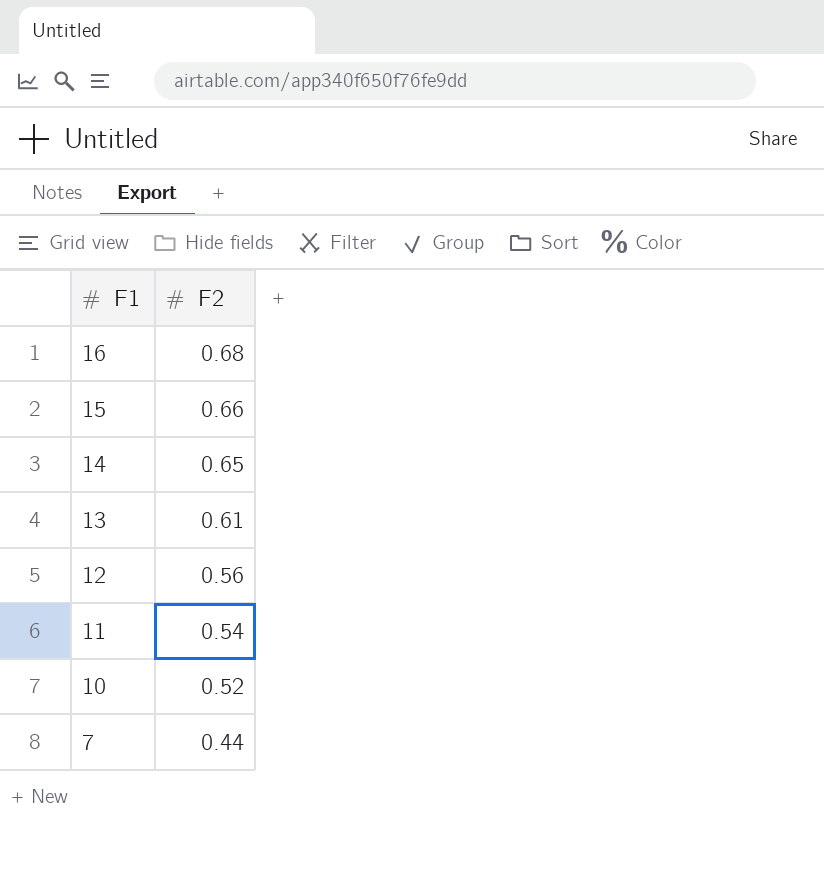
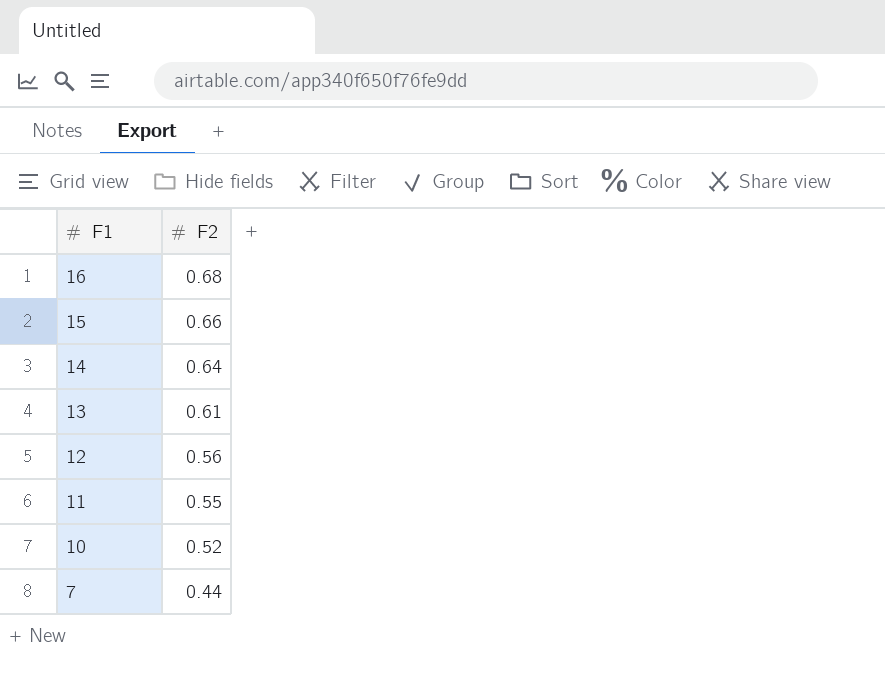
14 | F2: 0.65 -> 0.64
11 | F2: 0.54 -> 0.55

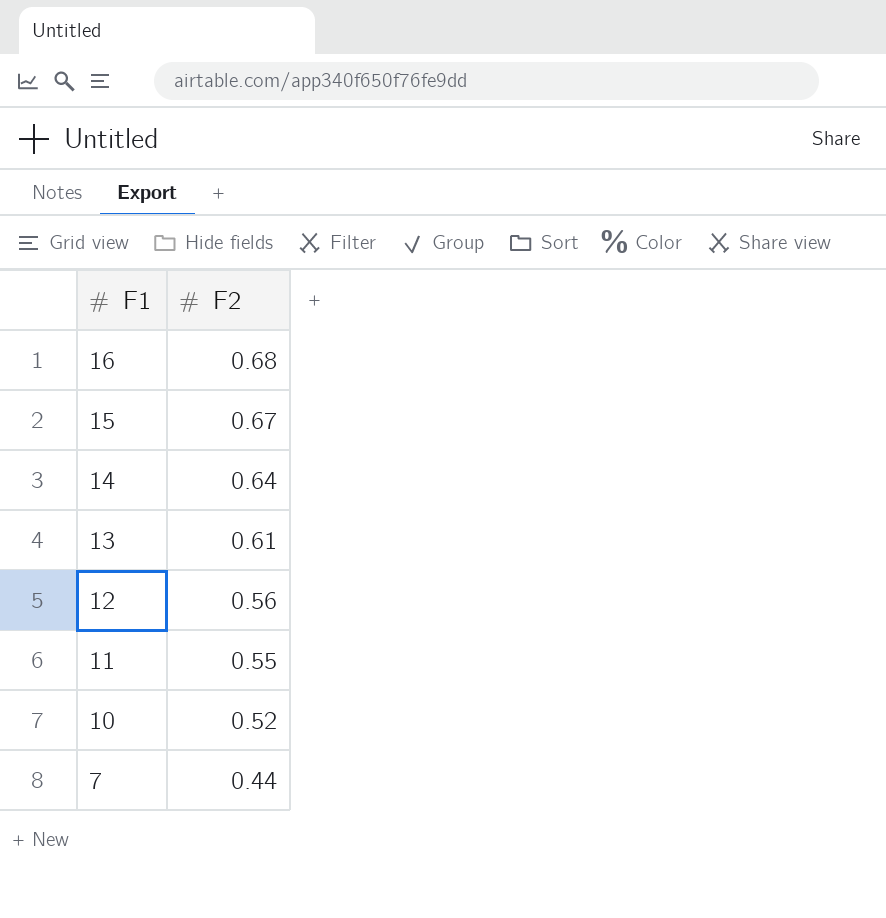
15 | F2: 0.66 -> 0.67

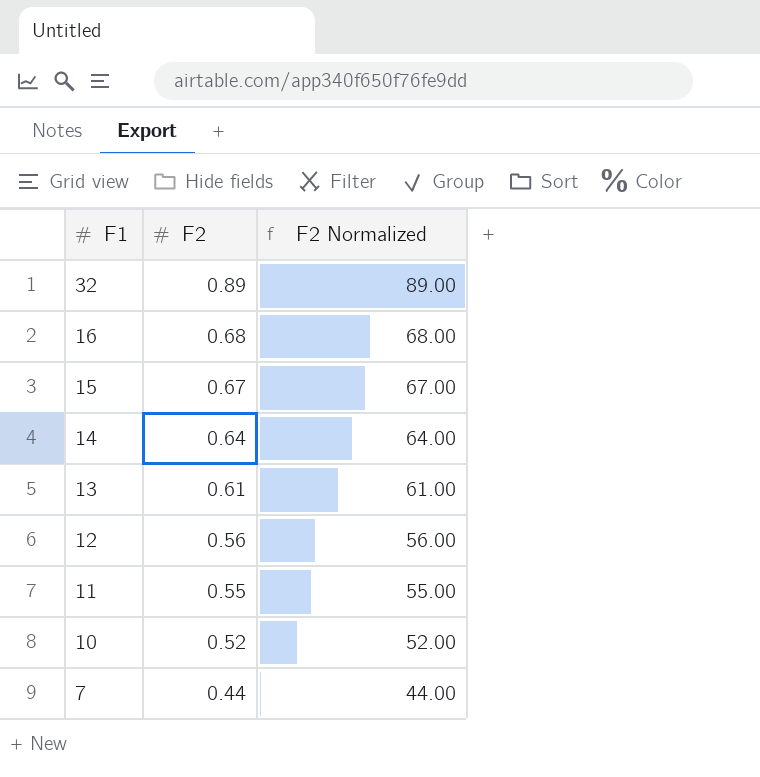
column F2 Normalized | formula: none -> [F2] * 100
row 32: none -> 0.89 | 89.00

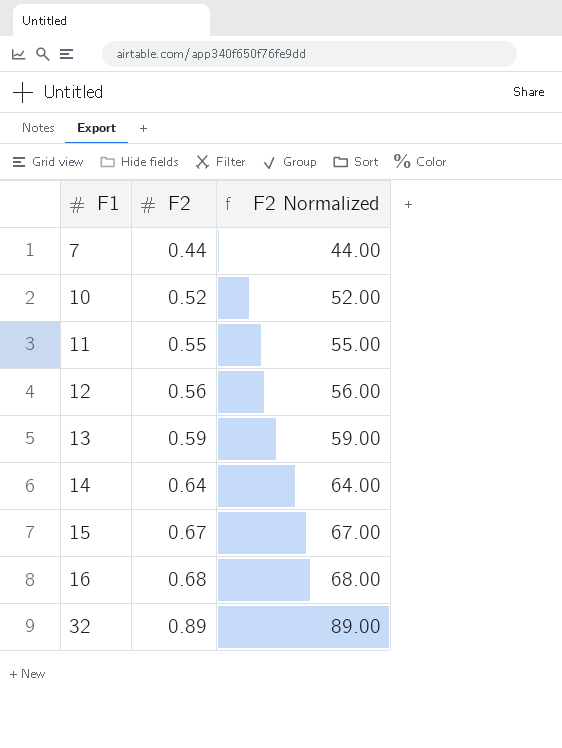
row order: F1 descending -> F1 ascending
13 | F2: 0.61 -> 0.59
13 | F2 Normalized: 61.00 -> 59.00

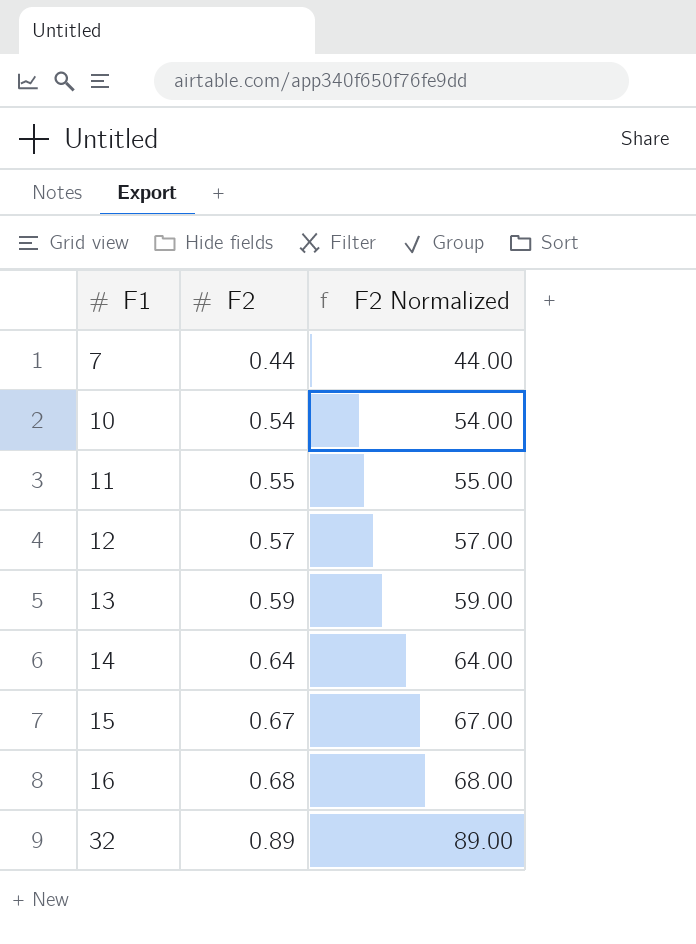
10 | F2: 0.52 -> 0.54
10 | F2 Normalized: 52.00 -> 54.00
12 | F2: 0.56 -> 0.57
12 | F2 Normalized: 56.00 -> 57.00

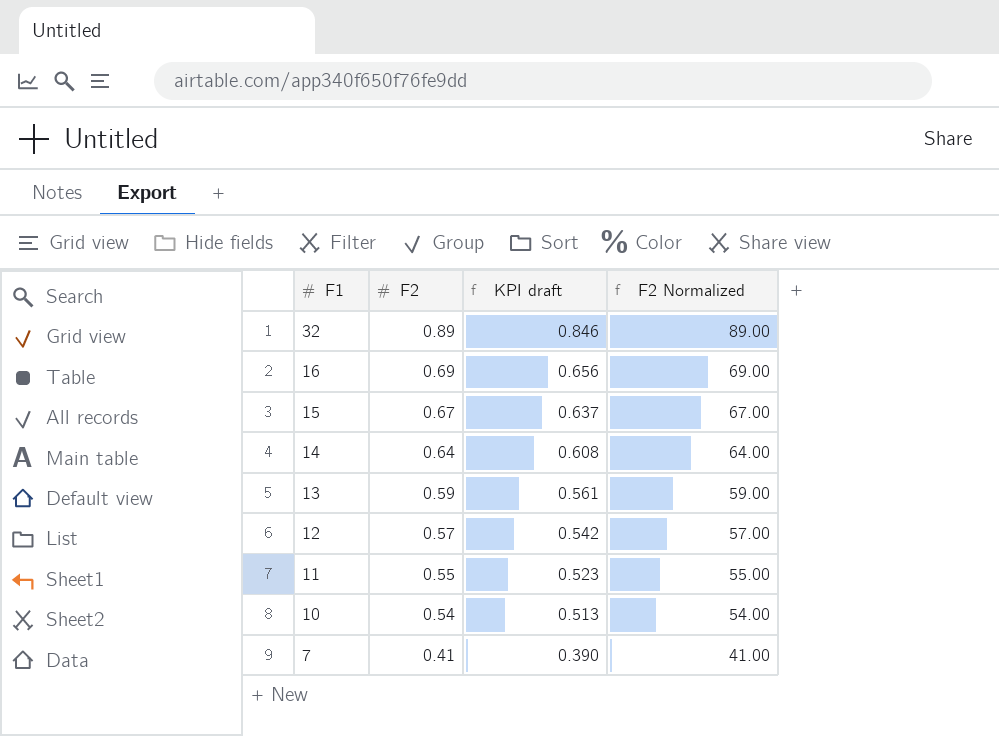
row order: F1 ascending -> F1 descending
column KPI draft | formula: none -> [F2] * 0.95
16 | F2: 0.68 -> 0.69
16 | F2 Normalized: 68.00 -> 69.00
7 | F2: 0.44 -> 0.41
7 | F2 Normalized: 44.00 -> 41.00

